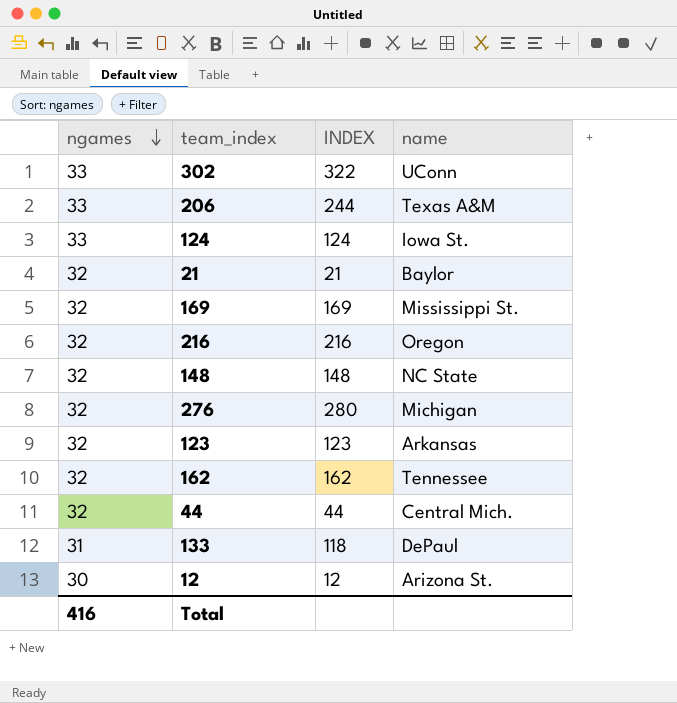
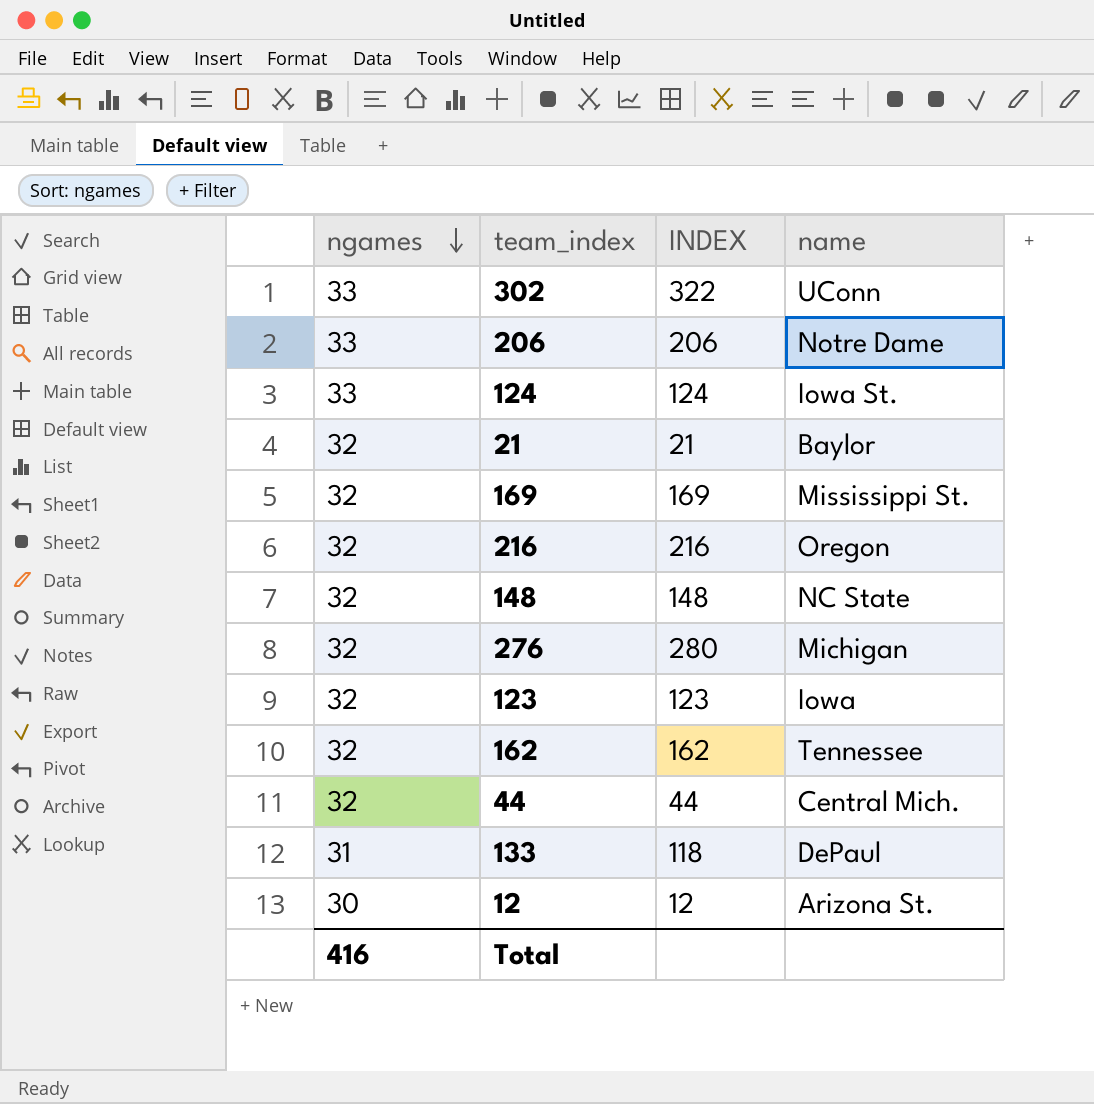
206 | INDEX: 244 -> 206
206 | name: Texas A&M -> Notre Dame
123 | name: Arkansas -> Iowa

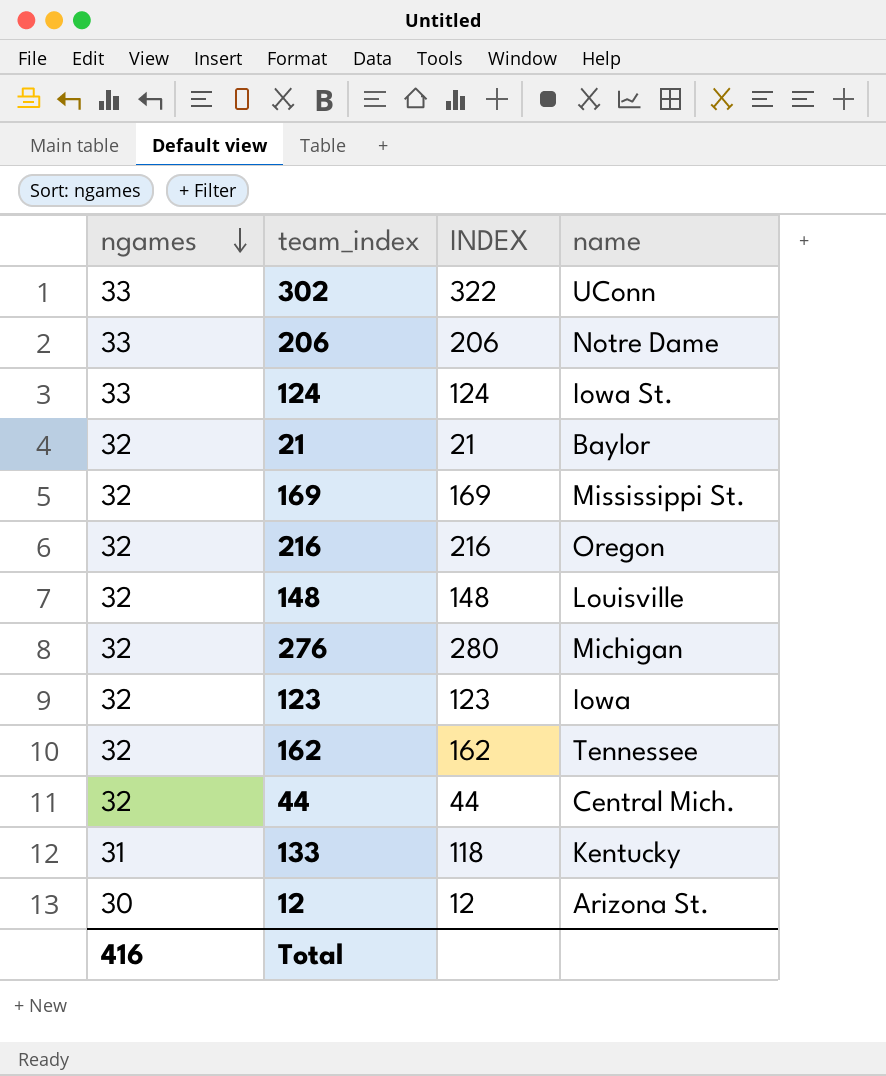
148 | name: NC State -> Louisville
133 | name: DePaul -> Kentucky

